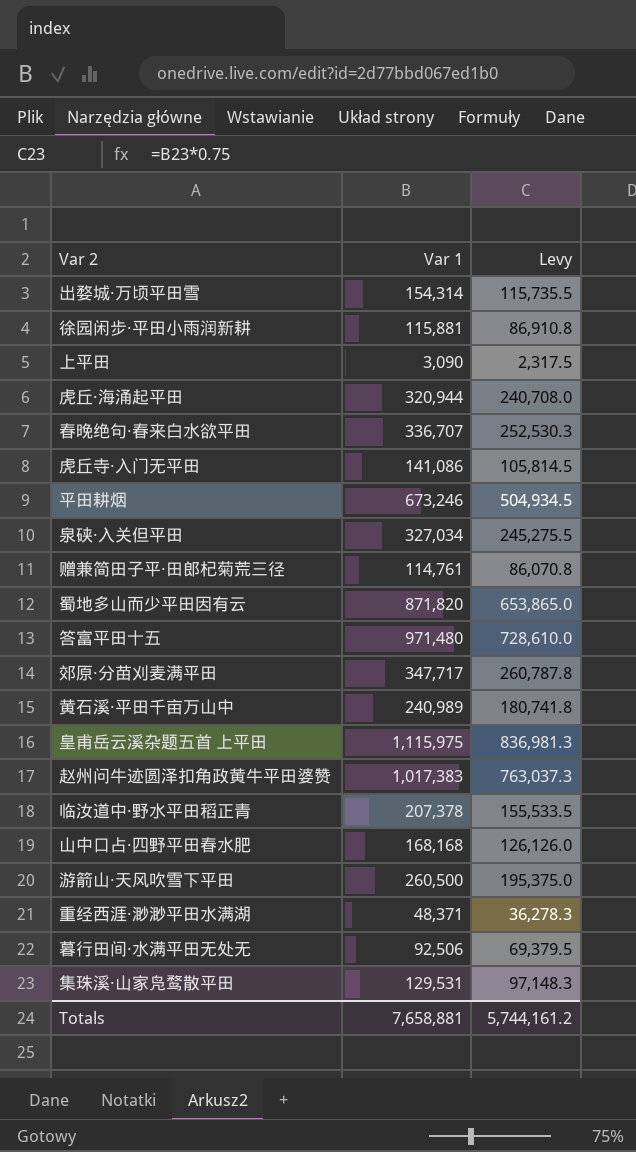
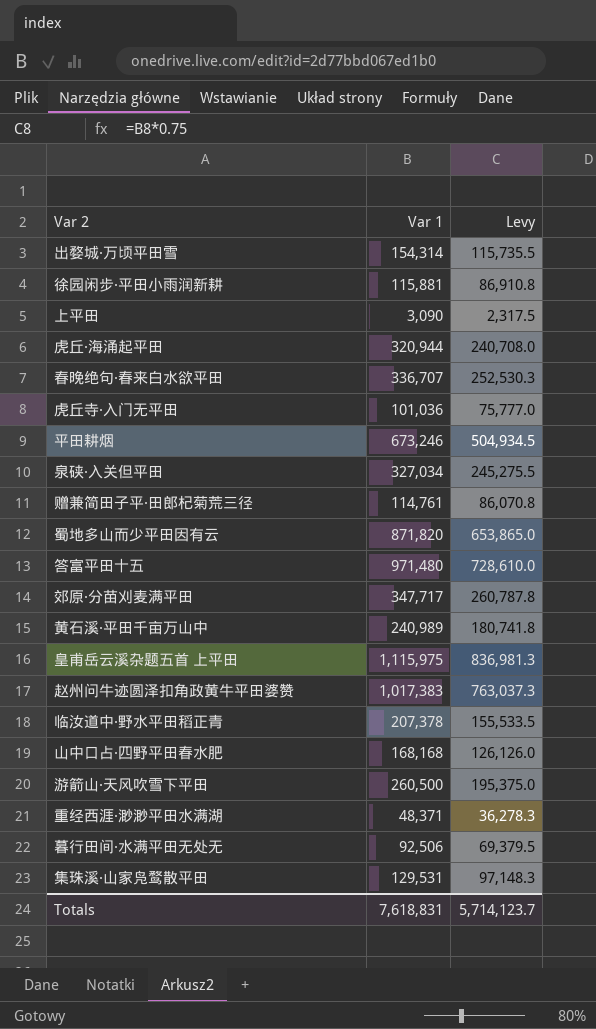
虎丘寺·入门无平田 | Var 1: 141,086 -> 101,036
虎丘寺·入门无平田 | Levy: 105,814.5 -> 75,777.0
Totals | Var 1: 7,658,881 -> 7,618,831
Totals | Levy: 5,744,161.2 -> 5,714,123.7

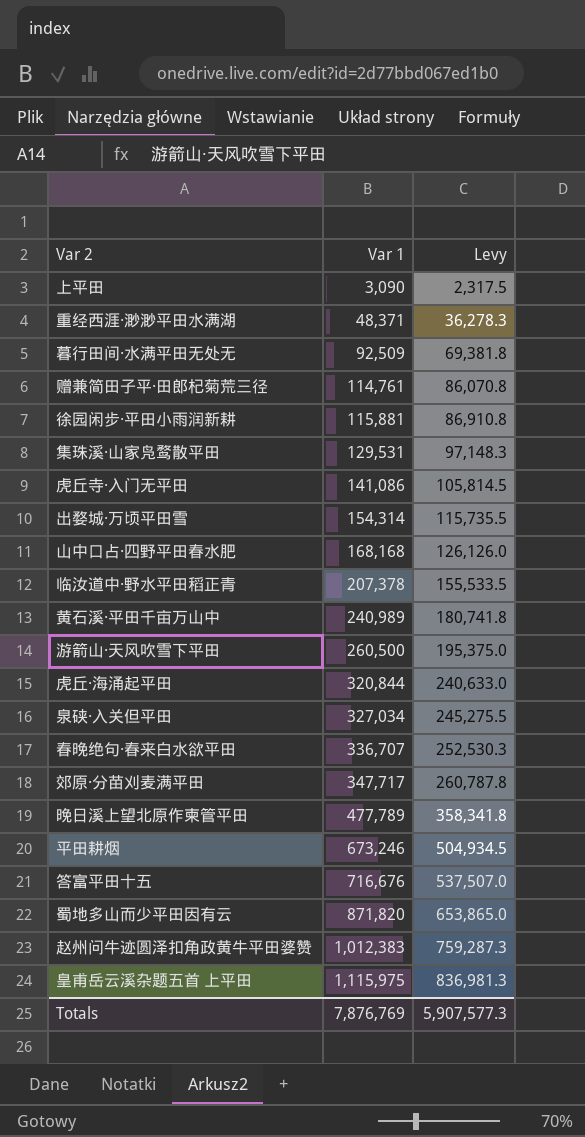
row order: none -> Var 1 ascending
暮行田间·水满平田无处无 | Var 1: 92,506 -> 92,509
暮行田间·水满平田无处无 | Levy: 69,379.5 -> 69,381.8
虎丘寺·入门无平田 | Var 1: 101,036 -> 141,086
虎丘寺·入门无平田 | Levy: 75,777.0 -> 105,814.5
虎丘·海涌起平田 | Var 1: 320,944 -> 320,844
虎丘·海涌起平田 | Levy: 240,708.0 -> 240,633.0
row 晚日溪上望北原作柬管平田: none -> 477,789 | 358,341.8
答富平田十五 | Var 1: 971,480 -> 716,676
答富平田十五 | Levy: 728,610.0 -> 537,507.0
赵州问牛迹圆泽扣角政黄牛平田婆赞 | Var 1: 1,017,383 -> 1,012,383
赵州问牛迹圆泽扣角政黄牛平田婆赞 | Levy: 763,037.3 -> 759,287.3
Totals | Var 1: 7,618,831 -> 7,876,769
Totals | Levy: 5,714,123.7 -> 5,907,577.3

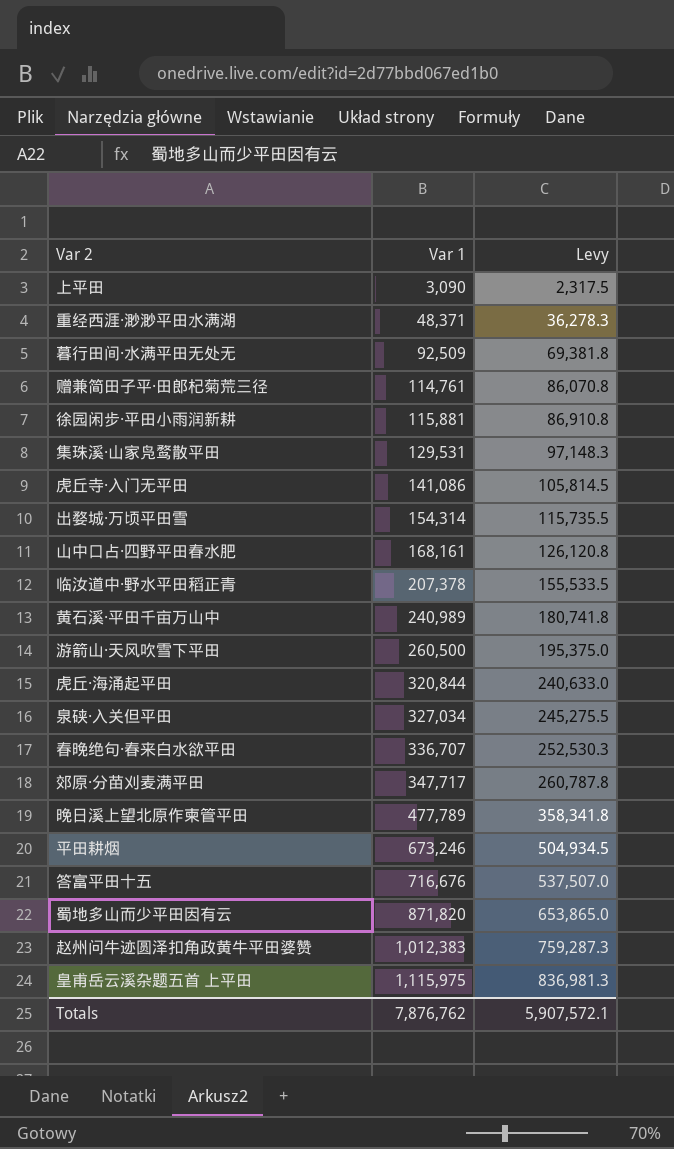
山中口占·四野平田春水肥 | Var 1: 168,168 -> 168,161
山中口占·四野平田春水肥 | Levy: 126,126.0 -> 126,120.8
Totals | Var 1: 7,876,769 -> 7,876,762
Totals | Levy: 5,907,577.3 -> 5,907,572.1

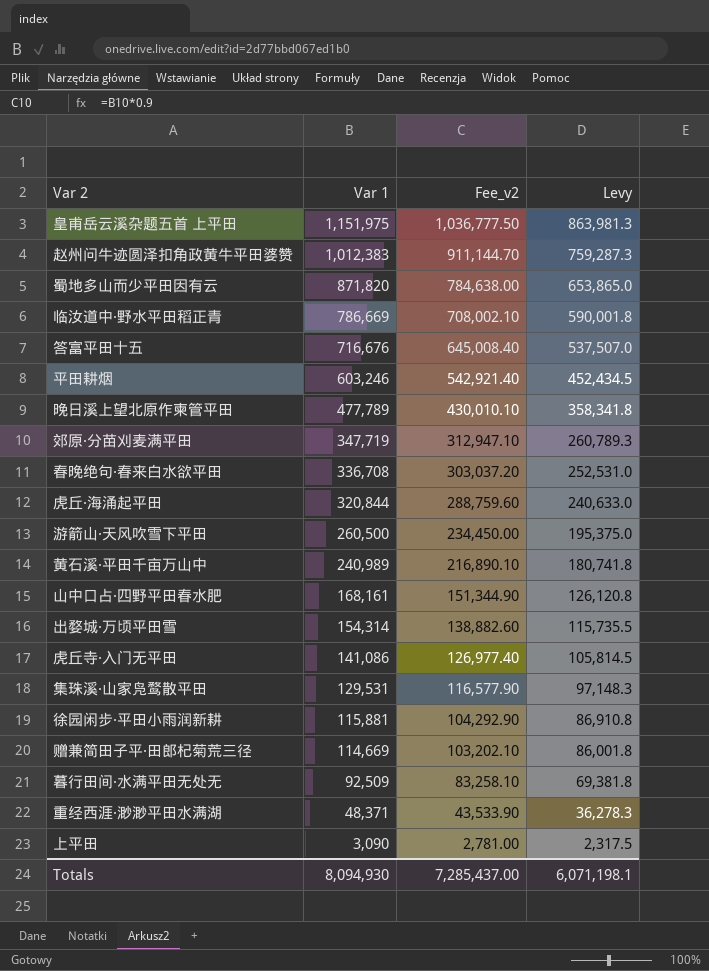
row order: Var 1 ascending -> Var 1 descending
column Fee_v2 | formula: none -> [Var 1] * 0.9
row 泉硖·入关但平田: 327,034 | 245,275.5 -> none
皇甫岳云溪杂题五首 上平田 | Var 1: 1,115,975 -> 1,151,975
皇甫岳云溪杂题五首 上平田 | Levy: 836,981.3 -> 863,981.3
临汝道中·野水平田稻正青 | Var 1: 207,378 -> 786,669
临汝道中·野水平田稻正青 | Levy: 155,533.5 -> 590,001.8
平田耕烟 | Var 1: 673,246 -> 603,246
平田耕烟 | Levy: 504,934.5 -> 452,434.5
郊原·分苗刈麦满平田 | Var 1: 347,717 -> 347,719
郊原·分苗刈麦满平田 | Levy: 260,787.8 -> 260,789.3
春晚绝句·春来白水欲平田 | Var 1: 336,707 -> 336,708
春晚绝句·春来白水欲平田 | Levy: 252,530.3 -> 252,531.0
赠兼简田子平·田郎杞菊荒三径 | Var 1: 114,761 -> 114,669
赠兼简田子平·田郎杞菊荒三径 | Levy: 86,070.8 -> 86,001.8
Totals | Var 1: 7,876,762 -> 8,094,930
Totals | Levy: 5,907,572.1 -> 6,071,198.1

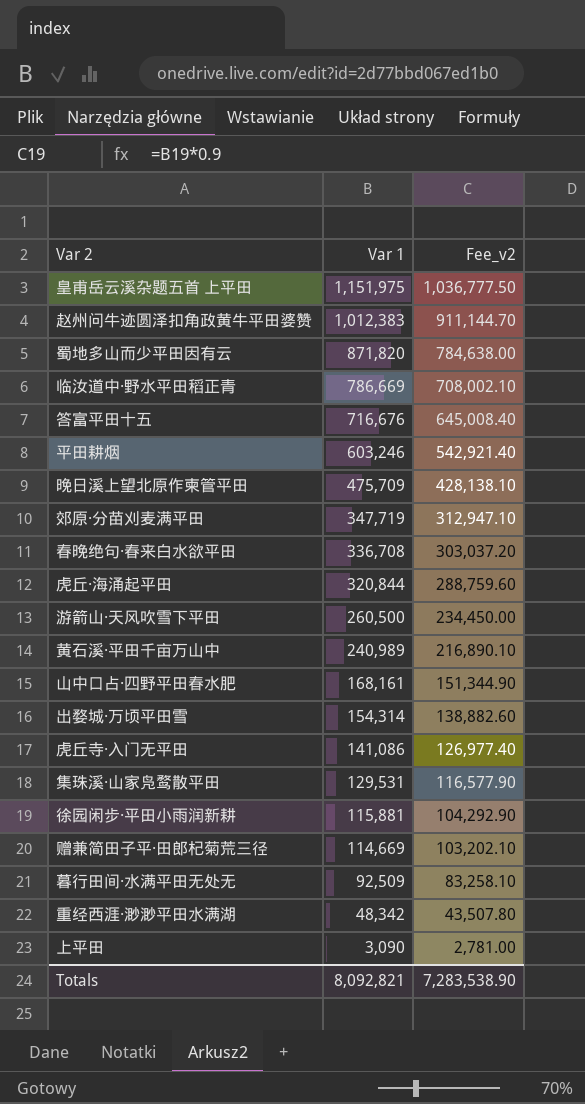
column Levy | formula: [Var 1] * 0.75 -> none
晚日溪上望北原作柬管平田 | Var 1: 477,789 -> 475,709
晚日溪上望北原作柬管平田 | Fee_v2: 430,010.10 -> 428,138.10
重经西涯·渺渺平田水满湖 | Var 1: 48,371 -> 48,342
重经西涯·渺渺平田水满湖 | Fee_v2: 43,533.90 -> 43,507.80
Totals | Var 1: 8,094,930 -> 8,092,821
Totals | Fee_v2: 7,285,437.00 -> 7,283,538.90

